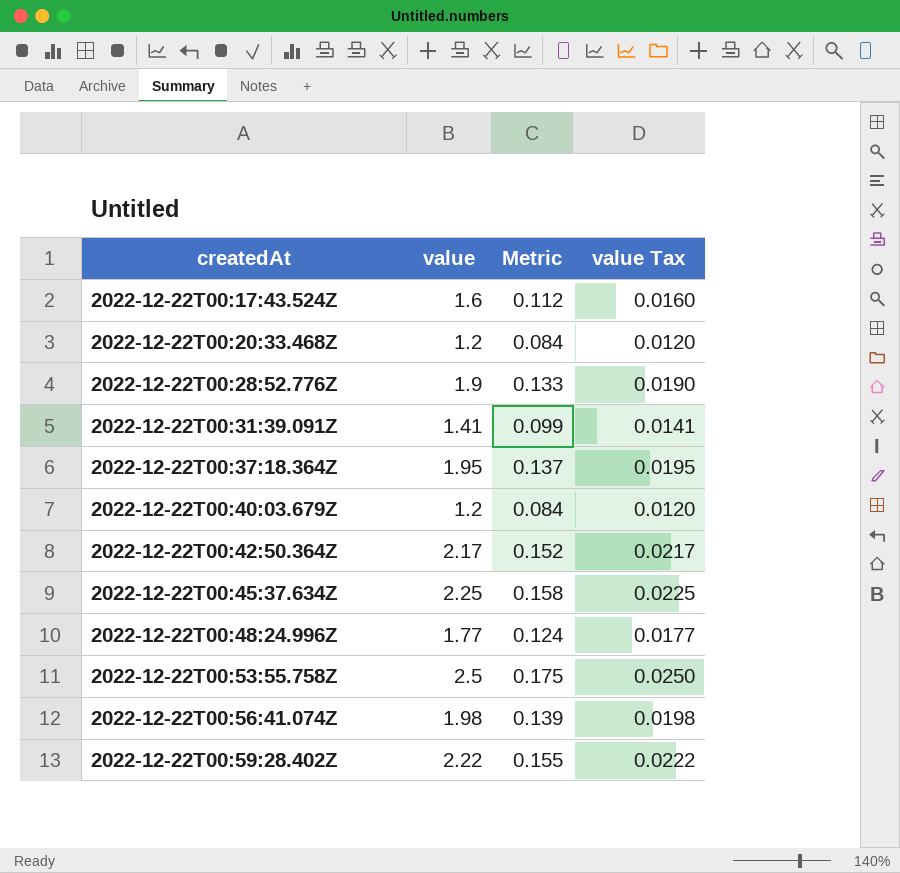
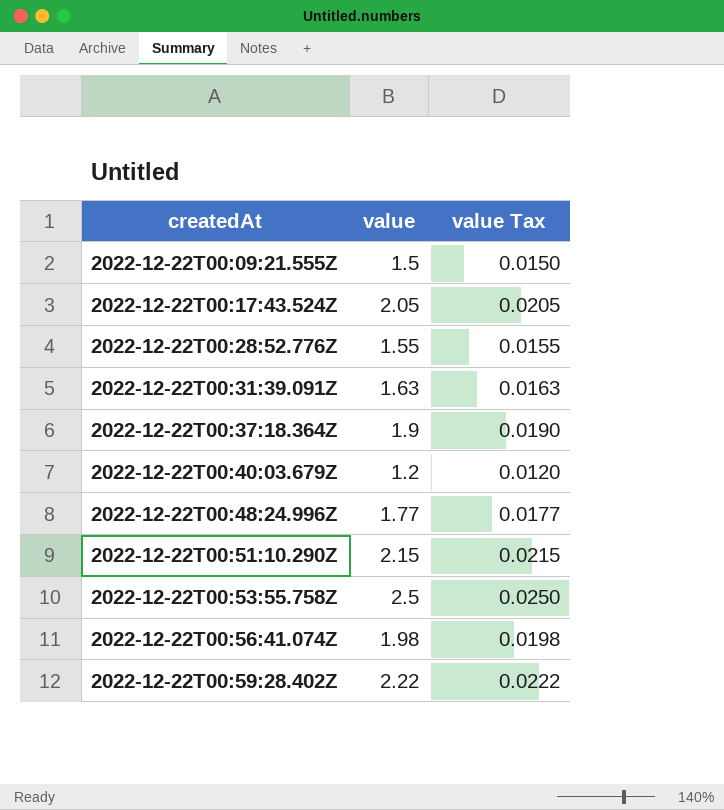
column Metric | formula: [value] * 0.07 -> none
row 2022-12-22T00:20:33.468Z: 1.2 | 0.084 | 0.0120 -> none
row 2022-12-22T00:42:50.364Z: 2.17 | 0.152 | 0.0217 -> none
row 2022-12-22T00:45:37.634Z: 2.25 | 0.158 | 0.0225 -> none
row 2022-12-22T00:09:21.555Z: none -> 1.5 | 0.0150
2022-12-22T00:17:43.524Z | value: 1.6 -> 2.05
2022-12-22T00:17:43.524Z | value Tax: 0.0160 -> 0.0205
2022-12-22T00:28:52.776Z | value: 1.9 -> 1.55
2022-12-22T00:28:52.776Z | value Tax: 0.0190 -> 0.0155
2022-12-22T00:31:39.091Z | value: 1.41 -> 1.63
2022-12-22T00:31:39.091Z | value Tax: 0.0141 -> 0.0163
2022-12-22T00:37:18.364Z | value: 1.95 -> 1.9
2022-12-22T00:37:18.364Z | value Tax: 0.0195 -> 0.0190
row 2022-12-22T00:51:10.290Z: none -> 2.15 | 0.0215

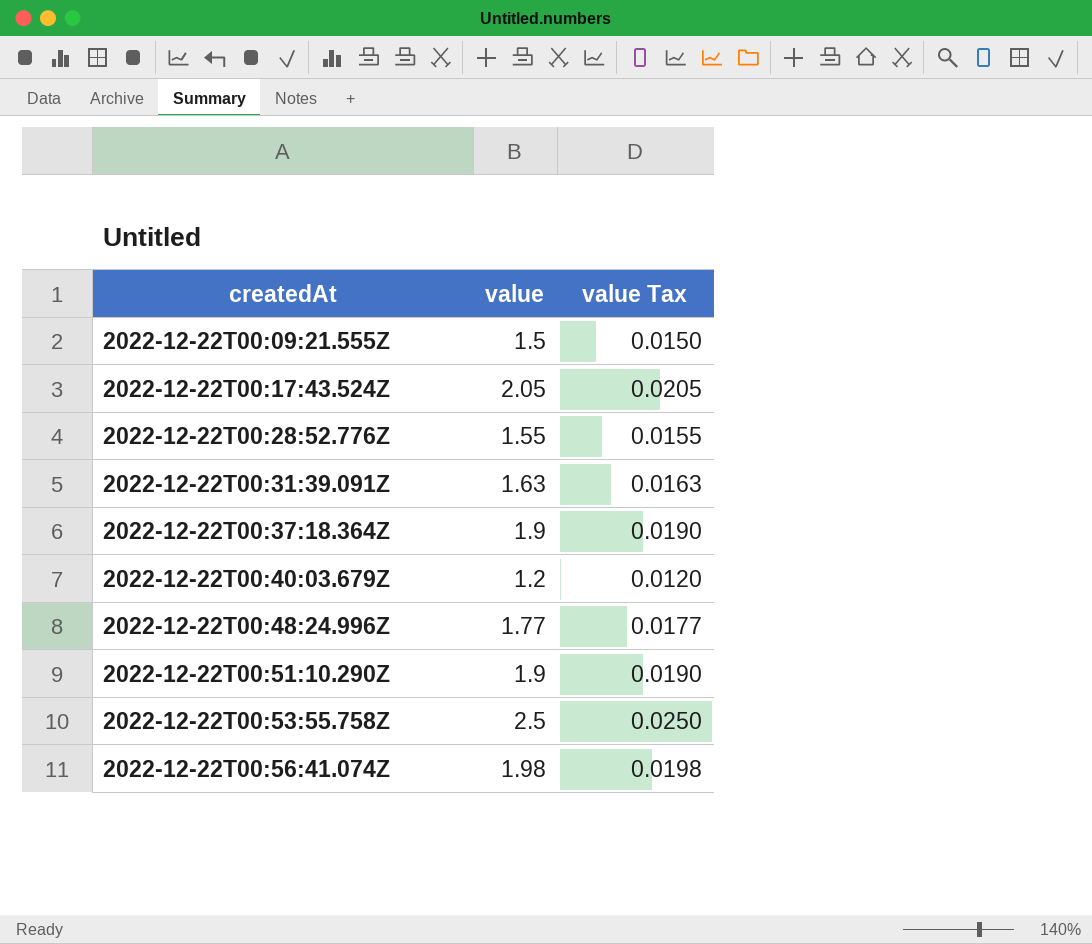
row 2022-12-22T00:59:28.402Z: 2.22 | 0.0222 -> none
2022-12-22T00:51:10.290Z | value: 2.15 -> 1.9
2022-12-22T00:51:10.290Z | value Tax: 0.0215 -> 0.0190

